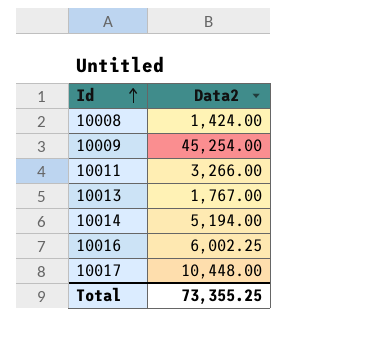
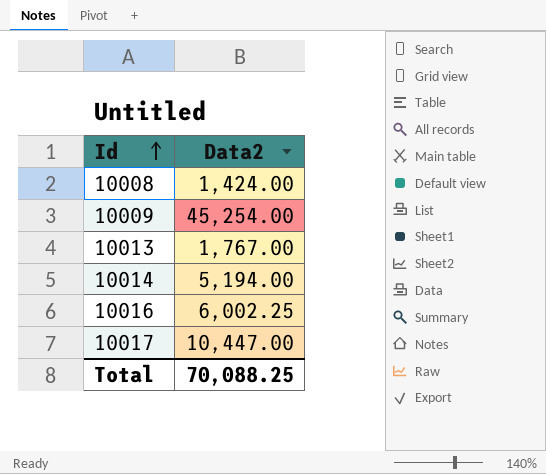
row 10011: 3,266.00 -> none
10017 | Data2: 10,448.00 -> 10,447.00
Total | Data2: 73,355.25 -> 70,088.25

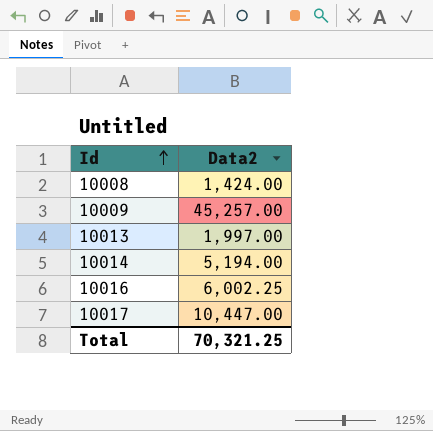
10009 | Data2: 45,254.00 -> 45,257.00
10013 | Data2: 1,767.00 -> 1,997.00
Total | Data2: 70,088.25 -> 70,321.25

